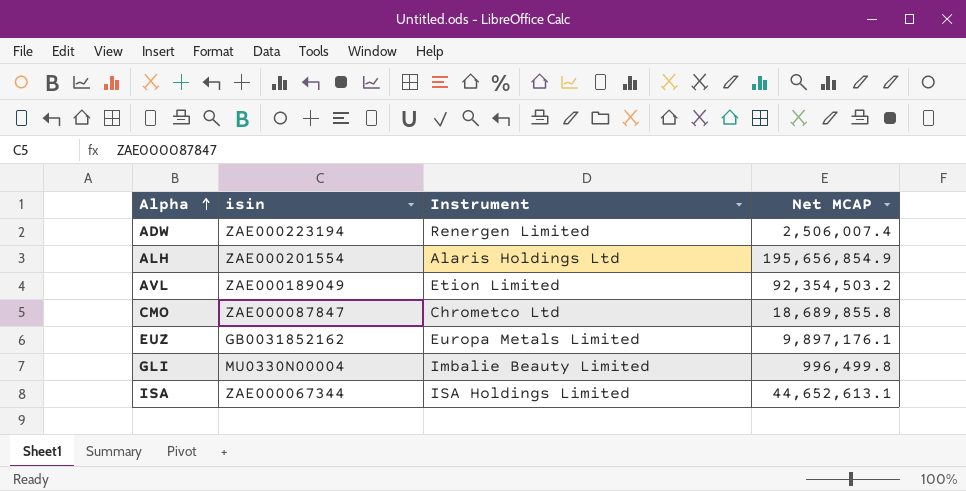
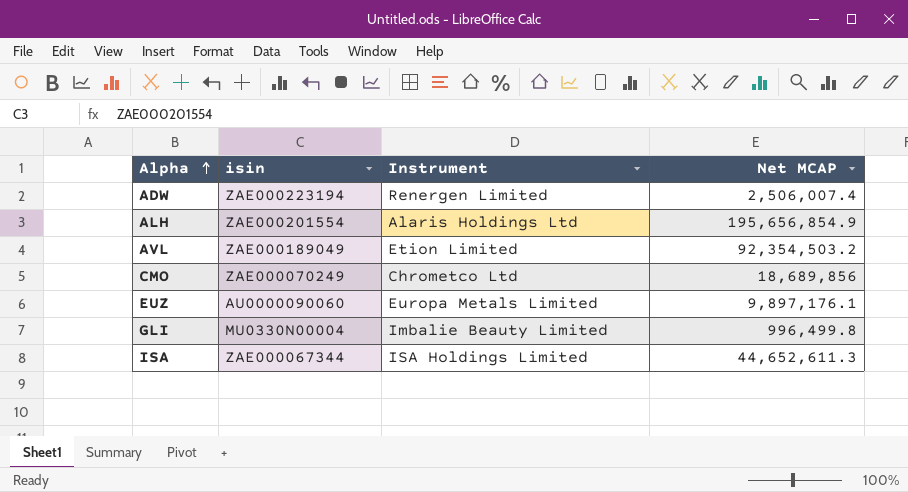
CMO | isin: ZAE000087847 -> ZAE000070249
CMO | Net MCAP: 18,689,855.8 -> 18,689,856
EUZ | isin: GB0031852162 -> AU0000090060
ISA | Net MCAP: 44,652,613.1 -> 44,652,611.3

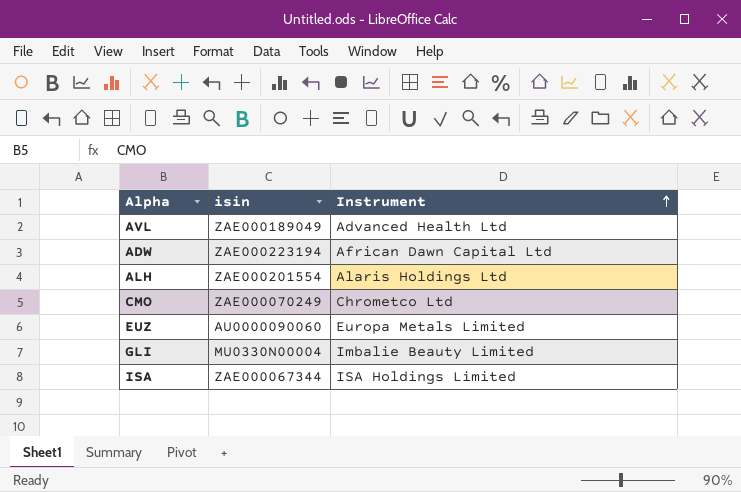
row order: Alpha ascending -> Instrument ascending
column Net MCAP | position: 4 -> none
AVL | Instrument: Etion Limited -> Advanced Health Ltd
ADW | Instrument: Renergen Limited -> African Dawn Capital Ltd

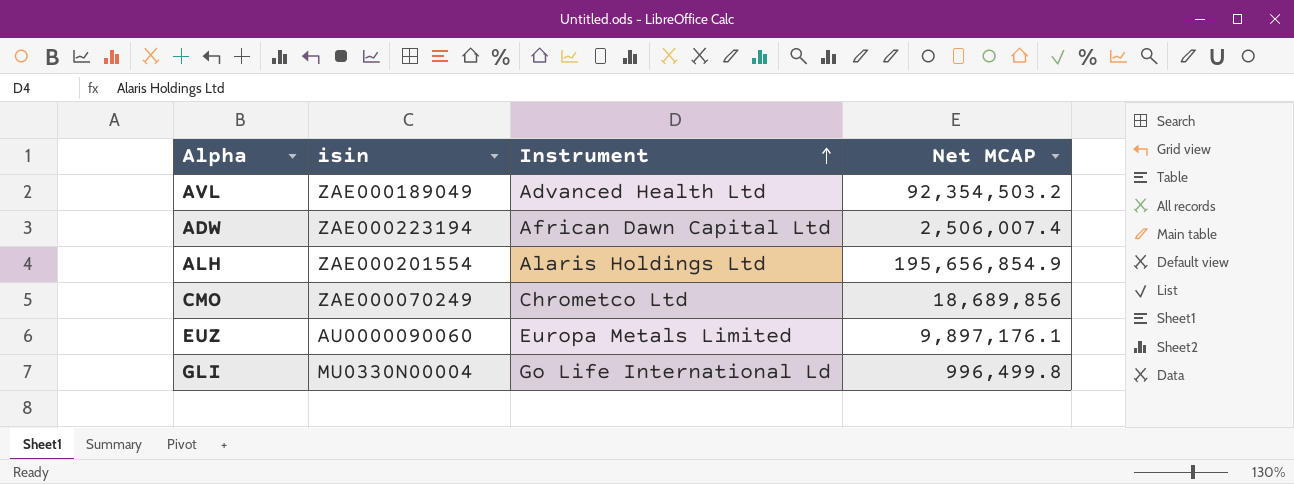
column Net MCAP | position: none -> 4
row ISA: ZAE000067344 | ISA Holdings Limited -> none
GLI | Instrument: Imbalie Beauty Limited -> Go Life International Ld

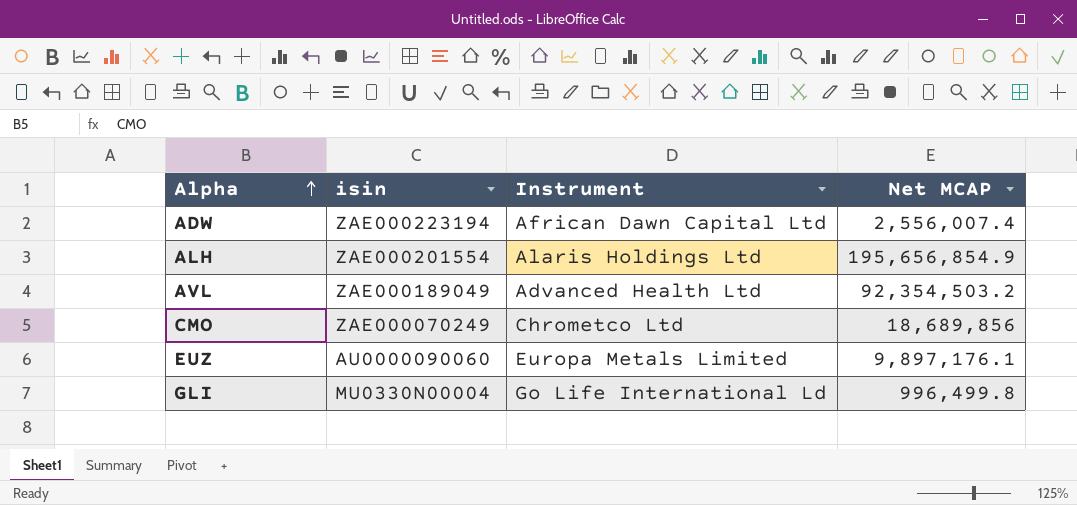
row order: Instrument ascending -> Alpha ascending
ADW | Net MCAP: 2,506,007.4 -> 2,556,007.4

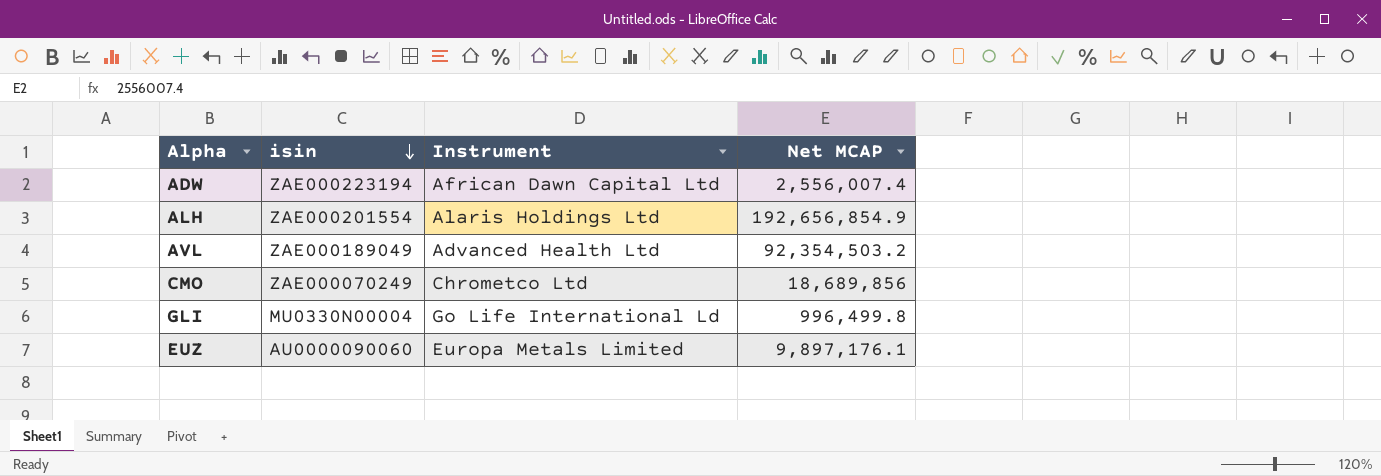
row order: Alpha ascending -> isin descending
ALH | Net MCAP: 195,656,854.9 -> 192,656,854.9

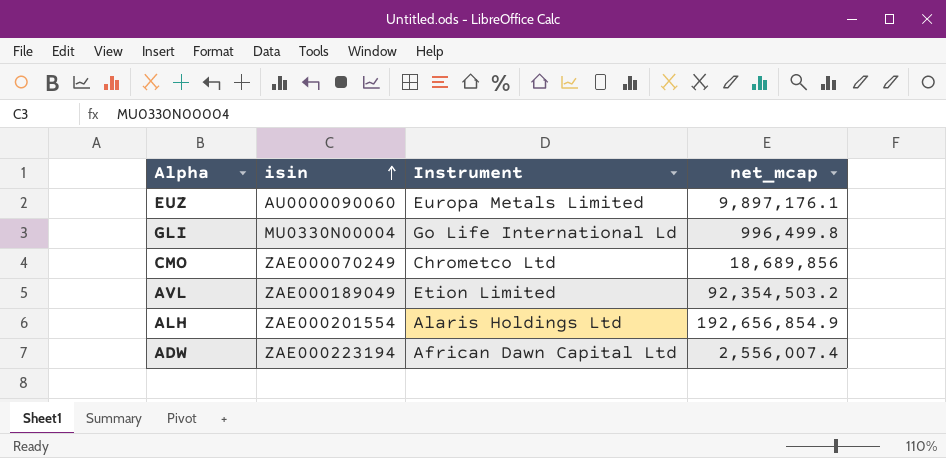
row order: isin descending -> isin ascending
column name: Net MCAP -> net_mcap
AVL | Instrument: Advanced Health Ltd -> Etion Limited

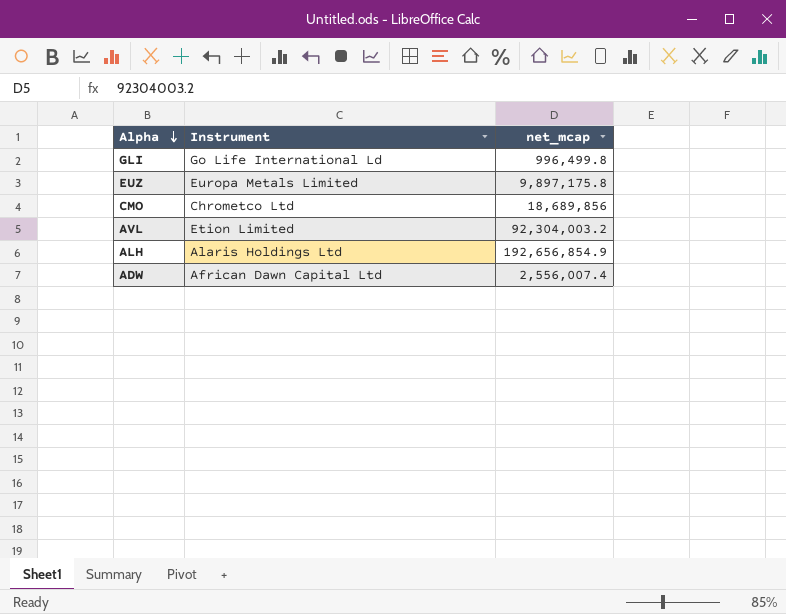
row order: isin ascending -> Alpha descending
column isin | position: 2 -> none
EUZ | net_mcap: 9,897,176.1 -> 9,897,175.8
AVL | net_mcap: 92,354,503.2 -> 92,304,003.2

